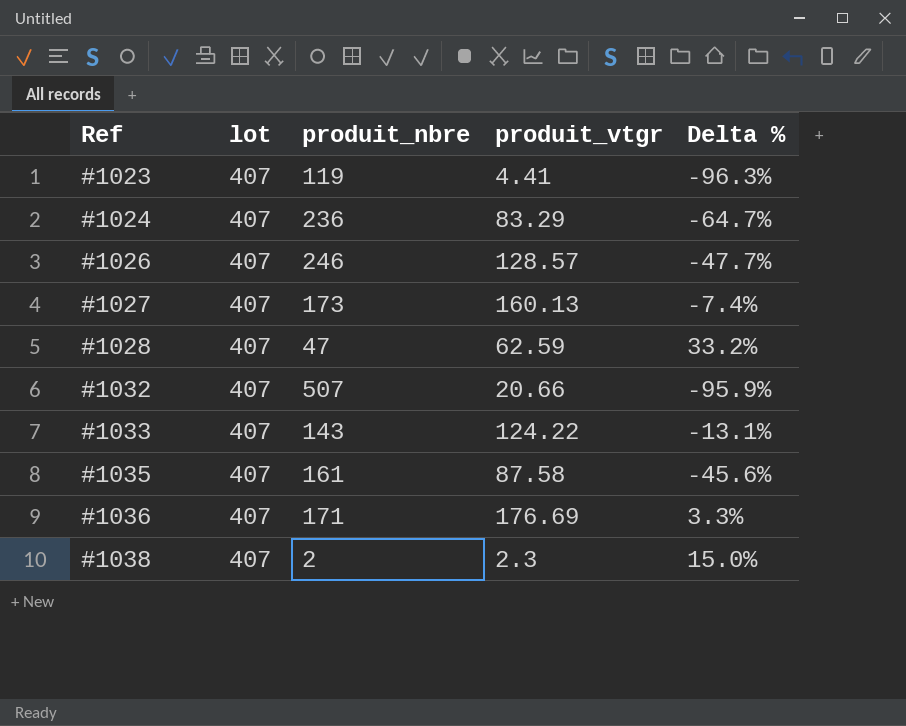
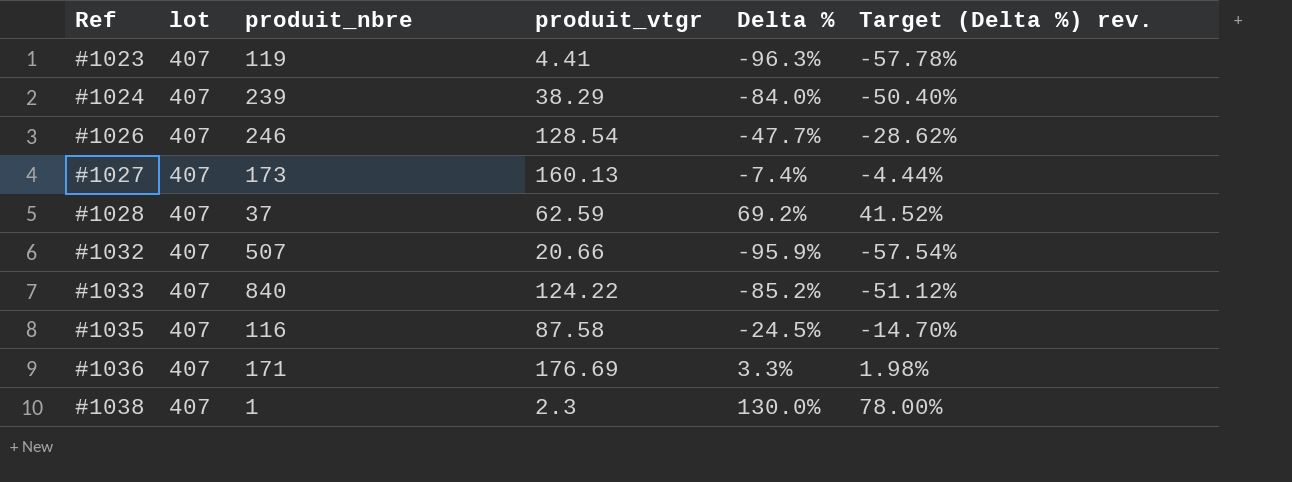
column Target (Delta %) rev. | formula: none -> [Delta %] * 0.6
#1024 | produit_nbre: 236 -> 239
#1024 | produit_vtgr: 83.29 -> 38.29
#1024 | Delta %: -64.7% -> -84.0%
#1026 | produit_vtgr: 128.57 -> 128.54
#1028 | produit_nbre: 47 -> 37
#1028 | Delta %: 33.2% -> 69.2%
#1033 | produit_nbre: 143 -> 840
#1033 | Delta %: -13.1% -> -85.2%
#1035 | produit_nbre: 161 -> 116
#1035 | Delta %: -45.6% -> -24.5%
#1038 | produit_nbre: 2 -> 1
#1038 | Delta %: 15.0% -> 130.0%

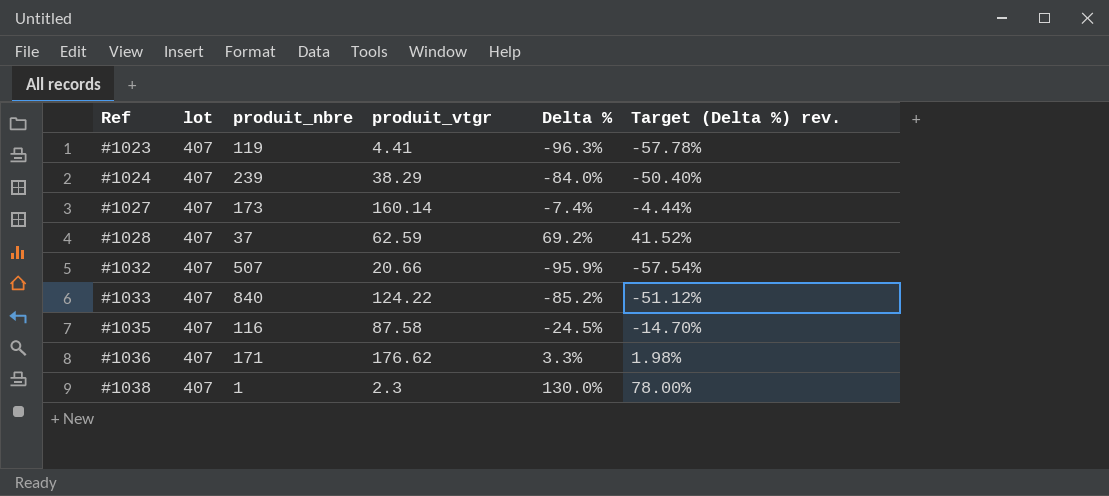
row #1026: 407 | 246 | 128.54 | -47.7% | -28.62% -> none
#1027 | produit_vtgr: 160.13 -> 160.14
#1036 | produit_vtgr: 176.69 -> 176.62

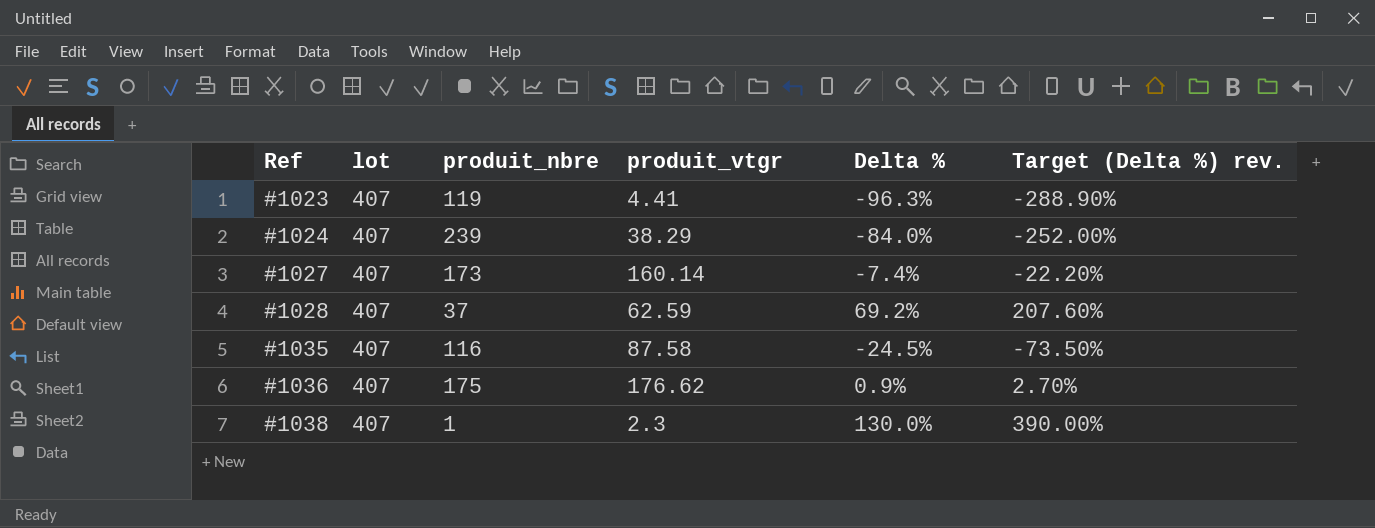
column Target (Delta %) rev. | formula: [Delta %] * 0.6 -> [Delta %] * 3
row #1032: 407 | 507 | 20.66 | -95.9% | -57.54% -> none
row #1033: 407 | 840 | 124.22 | -85.2% | -51.12% -> none
#1036 | produit_nbre: 171 -> 175
#1036 | Delta %: 3.3% -> 0.9%

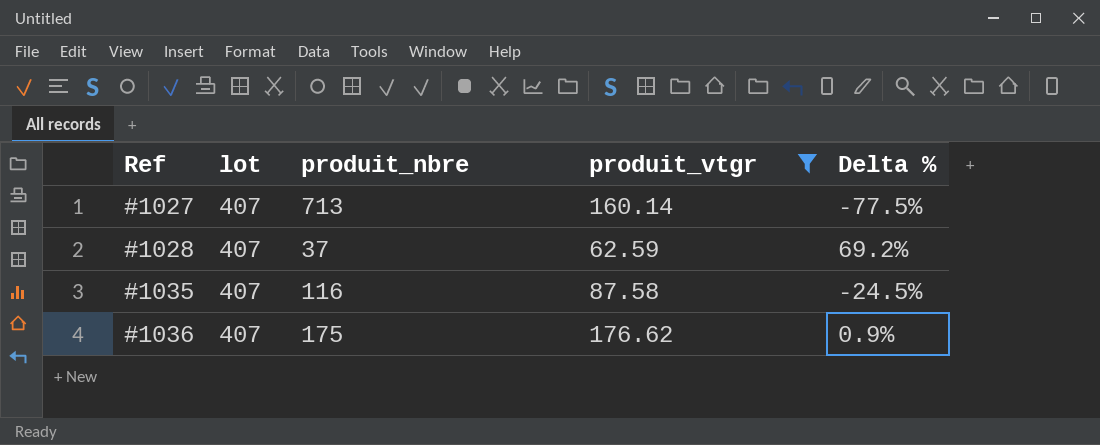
filter: none -> produit_vtgr >= 62.59
column Target (Delta %) rev. | formula: [Delta %] * 3 -> none
#1027 | produit_nbre: 173 -> 713
#1027 | Delta %: -7.4% -> -77.5%

